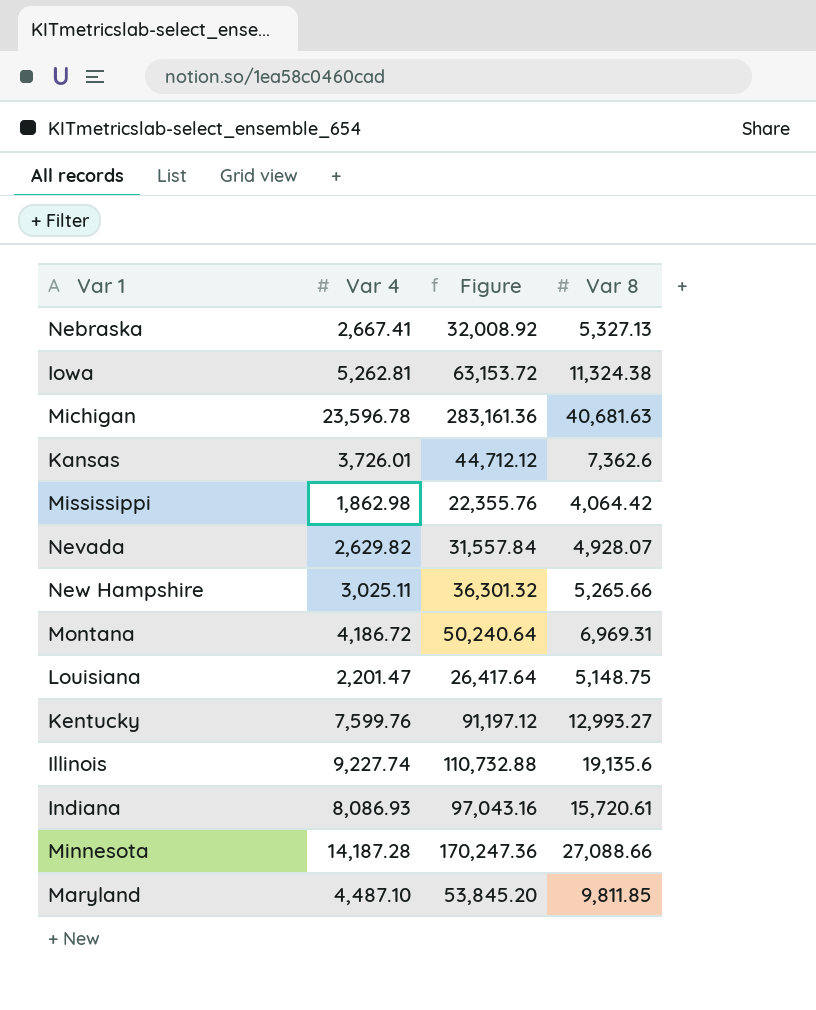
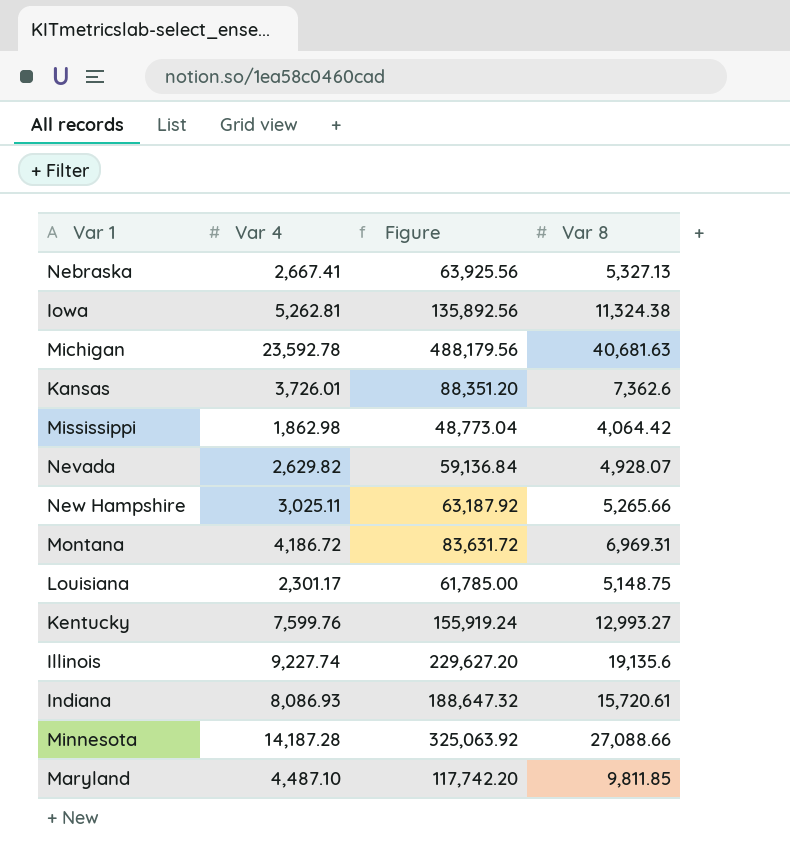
column Figure | formula: [Var 4] * 12 -> [Var 8] * 12
Michigan | Var 4: 23,596.78 -> 23,592.78
Louisiana | Var 4: 2,201.47 -> 2,301.17

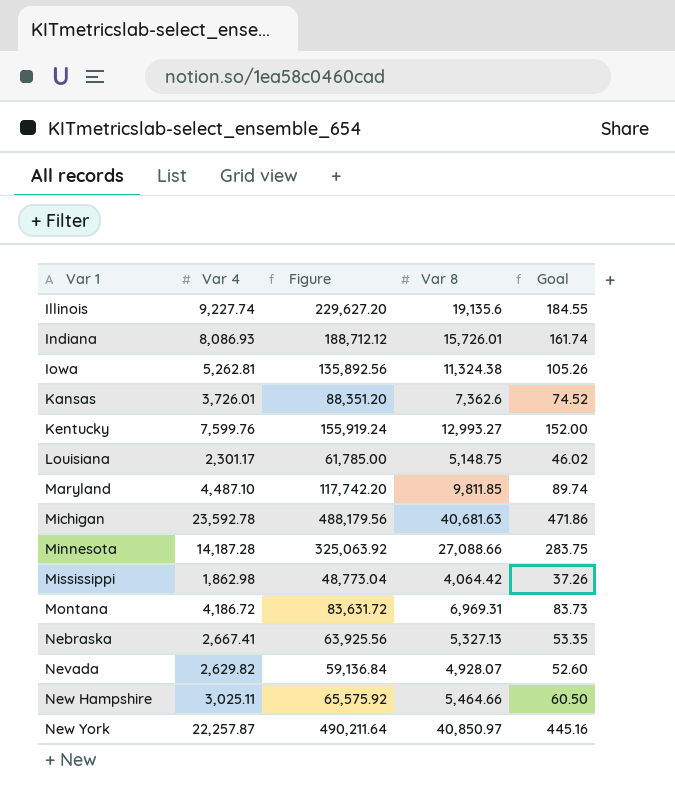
row order: none -> Var 1 ascending
column Goal | formula: none -> [Var 4] * 0.02
Indiana | Figure: 188,647.32 -> 188,712.12
Indiana | Var 8: 15,720.61 -> 15,726.01
New Hampshire | Figure: 63,187.92 -> 65,575.92
New Hampshire | Var 8: 5,265.66 -> 5,464.66
row New York: none -> 22,257.87 | 490,211.64 | 40,850.97 | 445.16

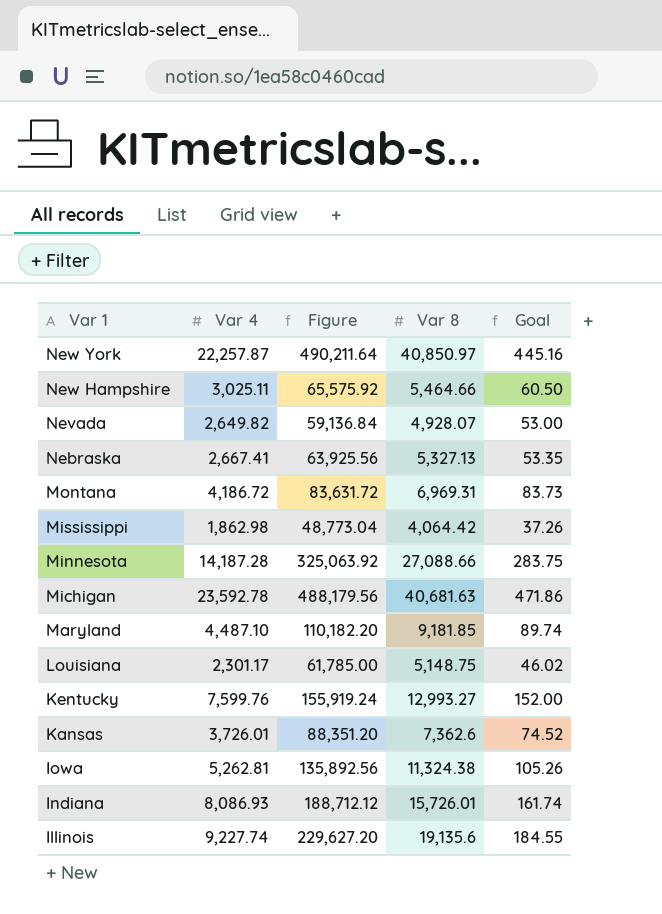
row order: Var 1 ascending -> Var 1 descending
Nevada | Var 4: 2,629.82 -> 2,649.82
Nevada | Goal: 52.60 -> 53.00
Maryland | Figure: 117,742.20 -> 110,182.20
Maryland | Var 8: 9,811.85 -> 9,181.85

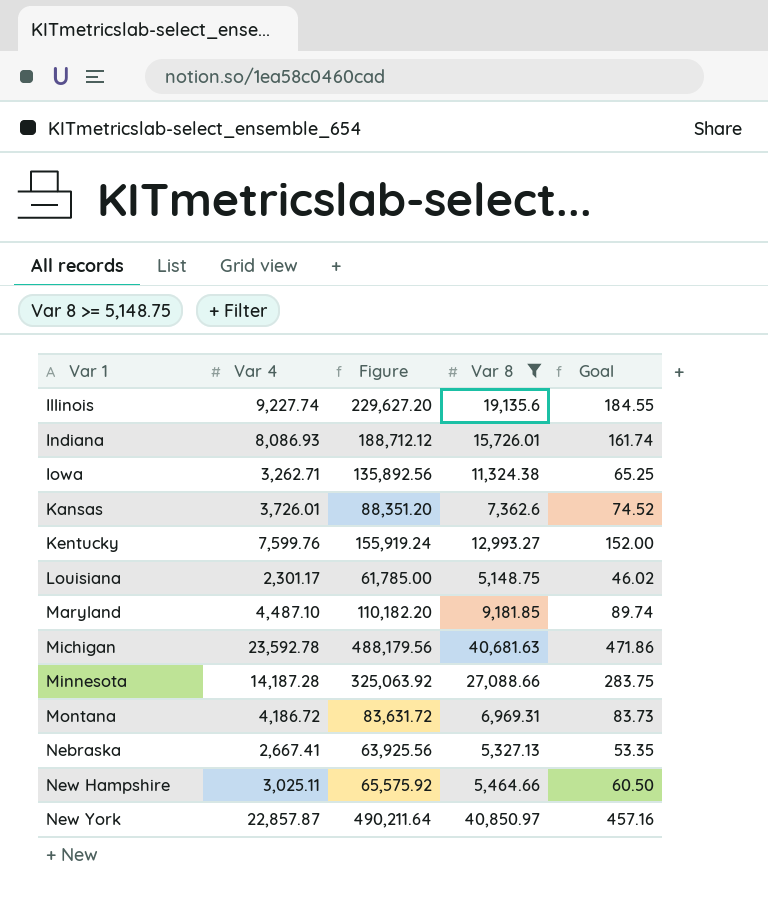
filter: none -> Var 8 >= 5,148.75
row order: Var 1 descending -> Var 1 ascending
Iowa | Var 4: 5,262.81 -> 3,262.71
Iowa | Goal: 105.26 -> 65.25
New York | Var 4: 22,257.87 -> 22,857.87
New York | Goal: 445.16 -> 457.16

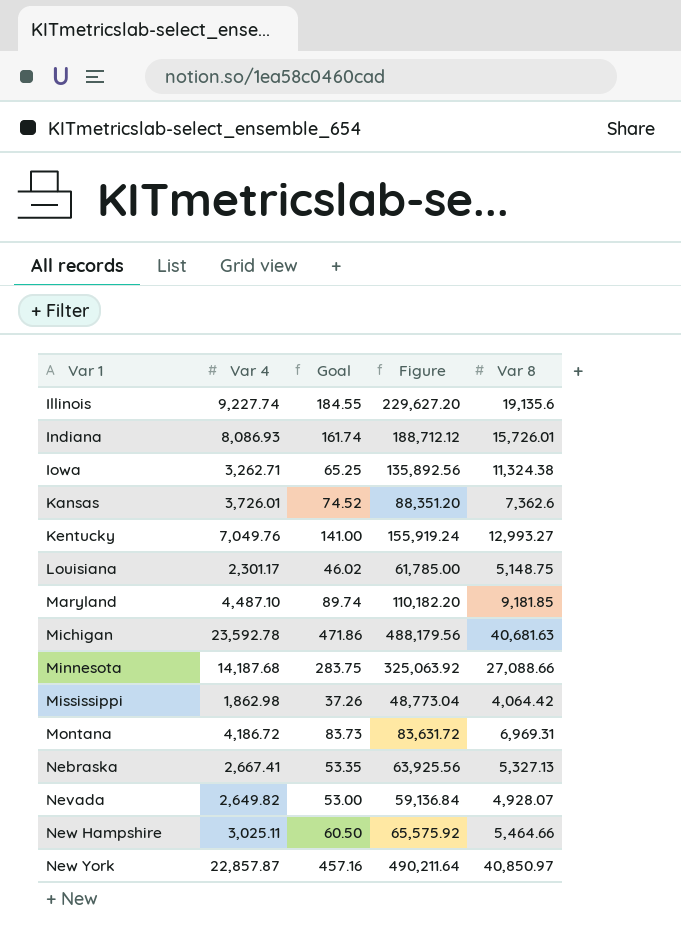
filter: Var 8 >= 5,148.75 -> none
column Goal | position: 5 -> 3
Kentucky | Var 4: 7,599.76 -> 7,049.76
Kentucky | Goal: 152.00 -> 141.00
Minnesota | Var 4: 14,187.28 -> 14,187.68

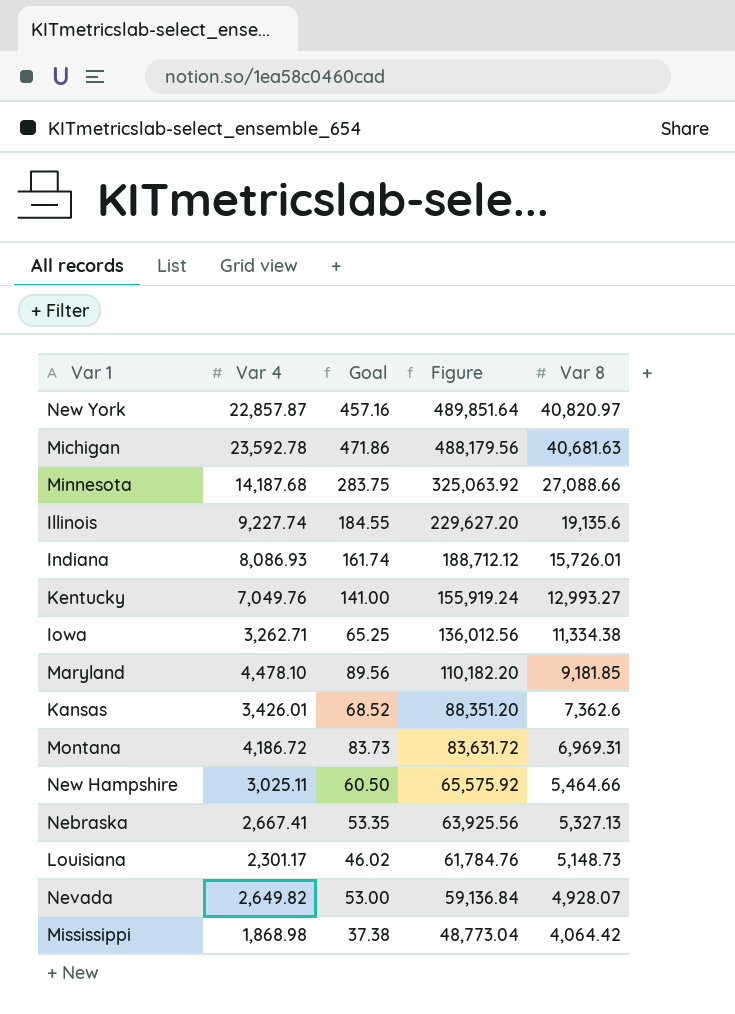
row order: Var 1 ascending -> Figure descending
New York | Figure: 490,211.64 -> 489,851.64
New York | Var 8: 40,850.97 -> 40,820.97
Iowa | Figure: 135,892.56 -> 136,012.56
Iowa | Var 8: 11,324.38 -> 11,334.38
Maryland | Var 4: 4,487.10 -> 4,478.10
Maryland | Goal: 89.74 -> 89.56
Kansas | Var 4: 3,726.01 -> 3,426.01
Kansas | Goal: 74.52 -> 68.52
Louisiana | Figure: 61,785.00 -> 61,784.76
Louisiana | Var 8: 5,148.75 -> 5,148.73
Mississippi | Var 4: 1,862.98 -> 1,868.98
Mississippi | Goal: 37.26 -> 37.38

